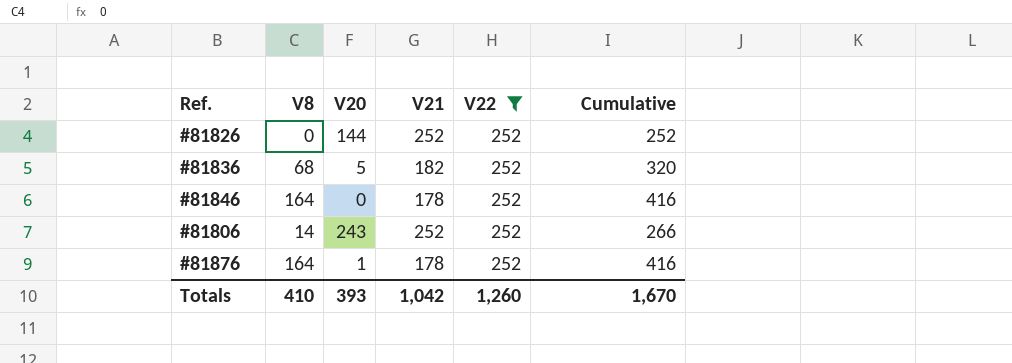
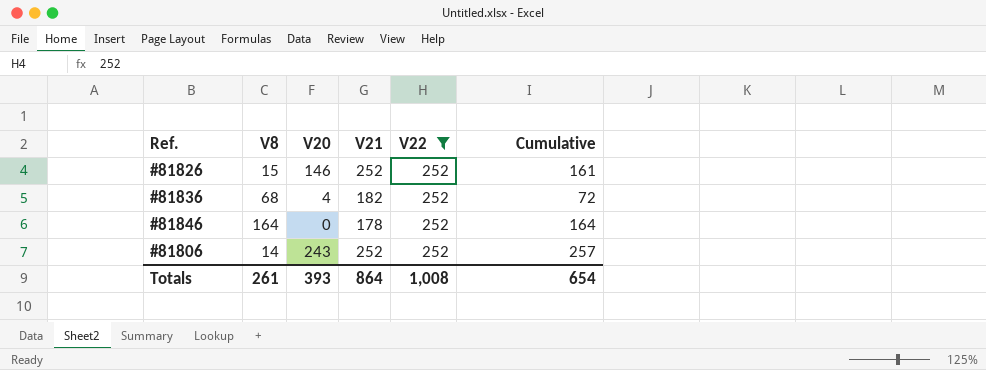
column Cumulative | formula: [V8] + [V22] -> [V8] + [V20]
row #81876: 164 | 1 | 178 | 252 | 416 -> none
#81826 | V8: 0 -> 15
#81826 | V20: 144 -> 146
#81836 | V20: 5 -> 4
Totals | V8: 410 -> 261
Totals | V21: 1,042 -> 864
Totals | V22: 1,260 -> 1,008
Totals | Cumulative: 1,670 -> 654

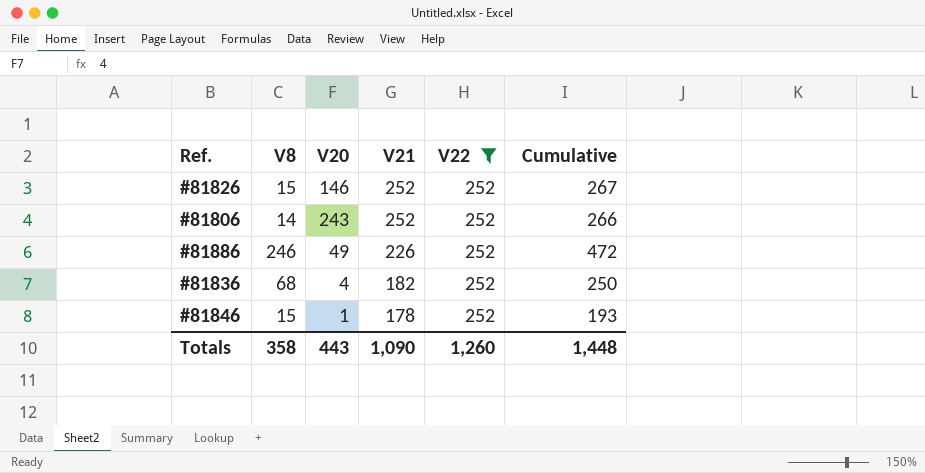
row order: none -> V21 descending
column Cumulative | formula: [V8] + [V20] -> [V8] + [V21]
row #81886: none -> 246 | 49 | 226 | 252 | 472
#81846 | V8: 164 -> 15
#81846 | V20: 0 -> 1
Totals | V8: 261 -> 358
Totals | V20: 393 -> 443
Totals | V21: 864 -> 1,090
Totals | V22: 1,008 -> 1,260
Totals | Cumulative: 654 -> 1,448

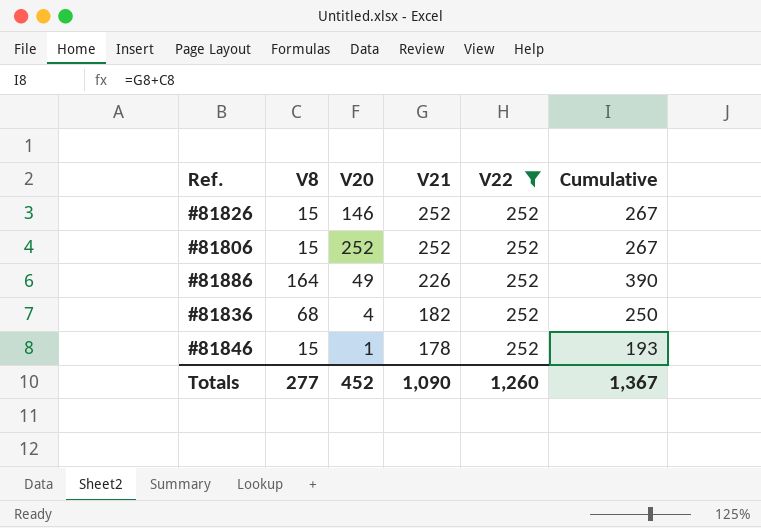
#81806 | V8: 14 -> 15
#81806 | V20: 243 -> 252
#81806 | Cumulative: 266 -> 267
#81886 | V8: 246 -> 164
#81886 | Cumulative: 472 -> 390
Totals | V8: 358 -> 277
Totals | V20: 443 -> 452
Totals | Cumulative: 1,448 -> 1,367

